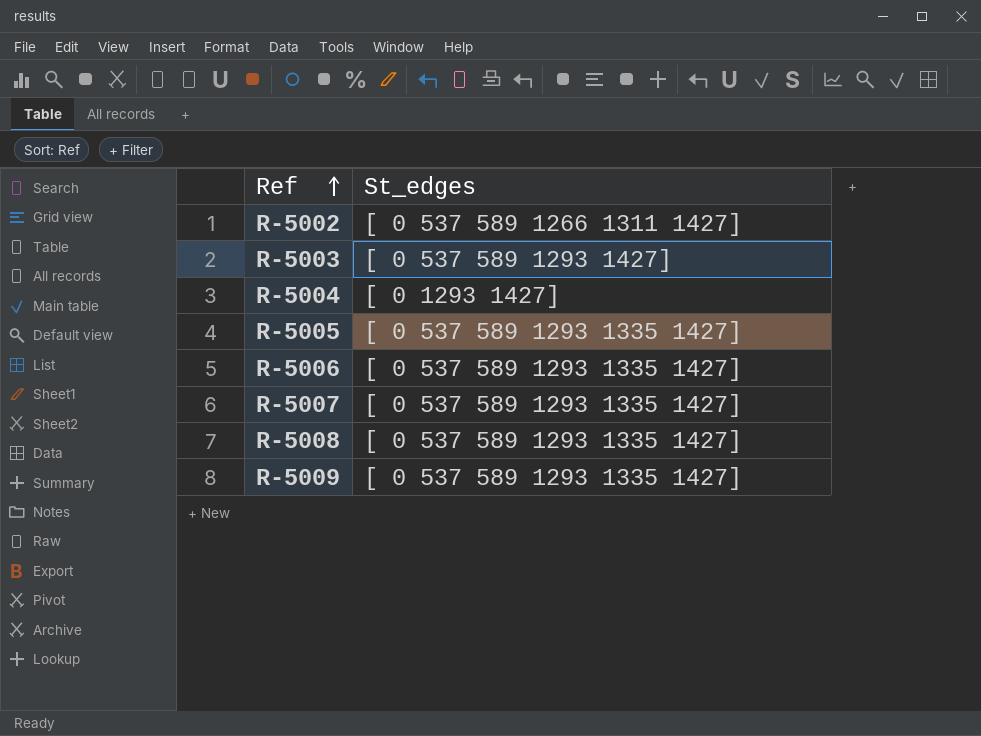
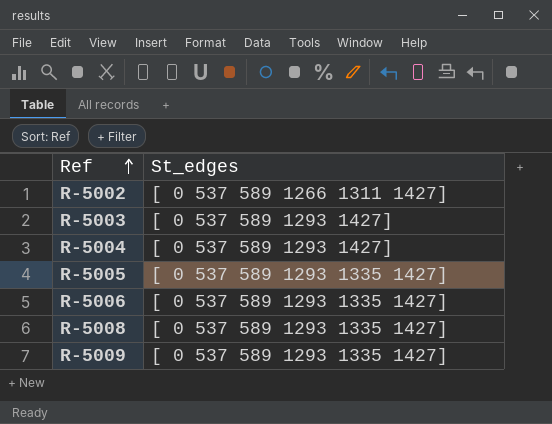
row R-5007: [ 0 537 589 1293 1335 1427] -> none
R-5004 | St_edges: [ 0 1293 1427] -> [ 0 537 589 1293 1427]

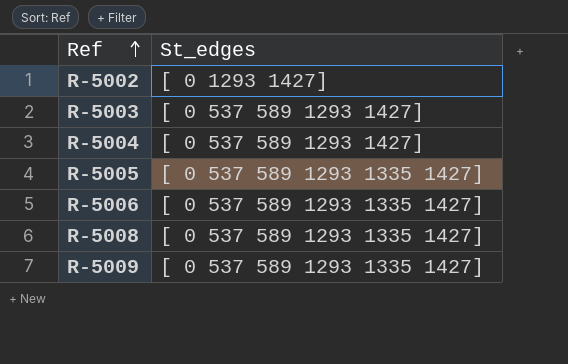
R-5002 | St_edges: [ 0 537 589 1266 1311 1427] -> [ 0 1293 1427]

